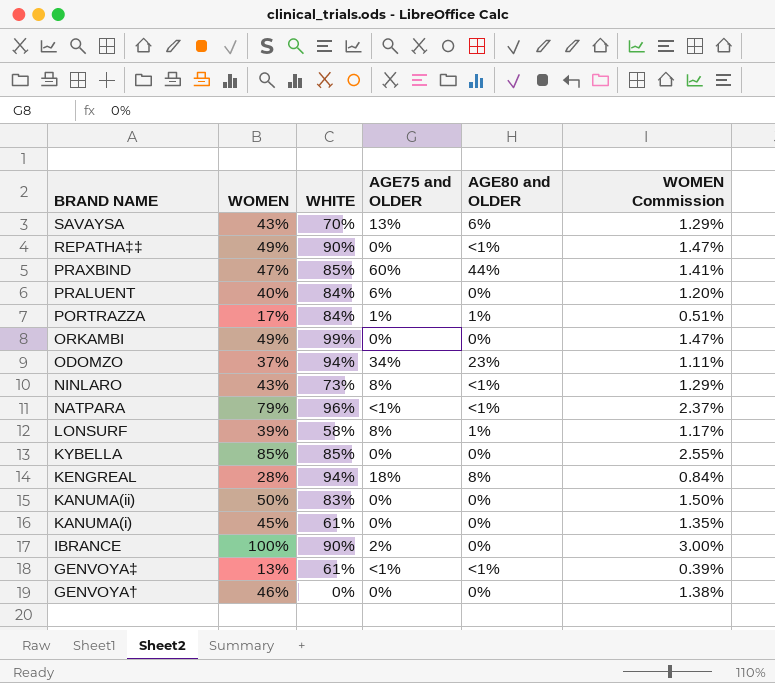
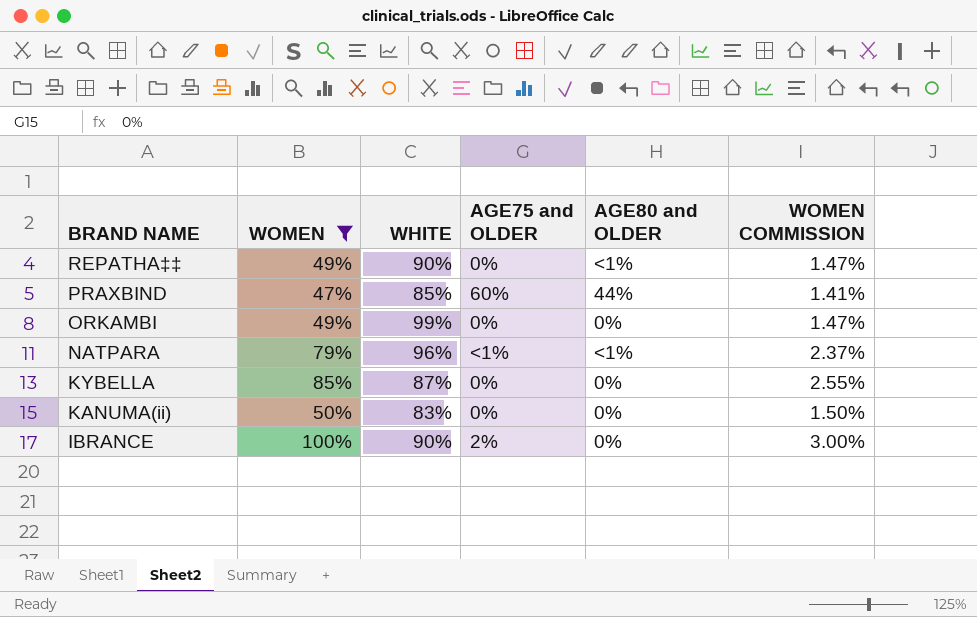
filter: none -> WOMEN >= 47%
column name: WOMEN Commission -> WOMEN COMMISSION
KYBELLA | WHITE: 85% -> 87%

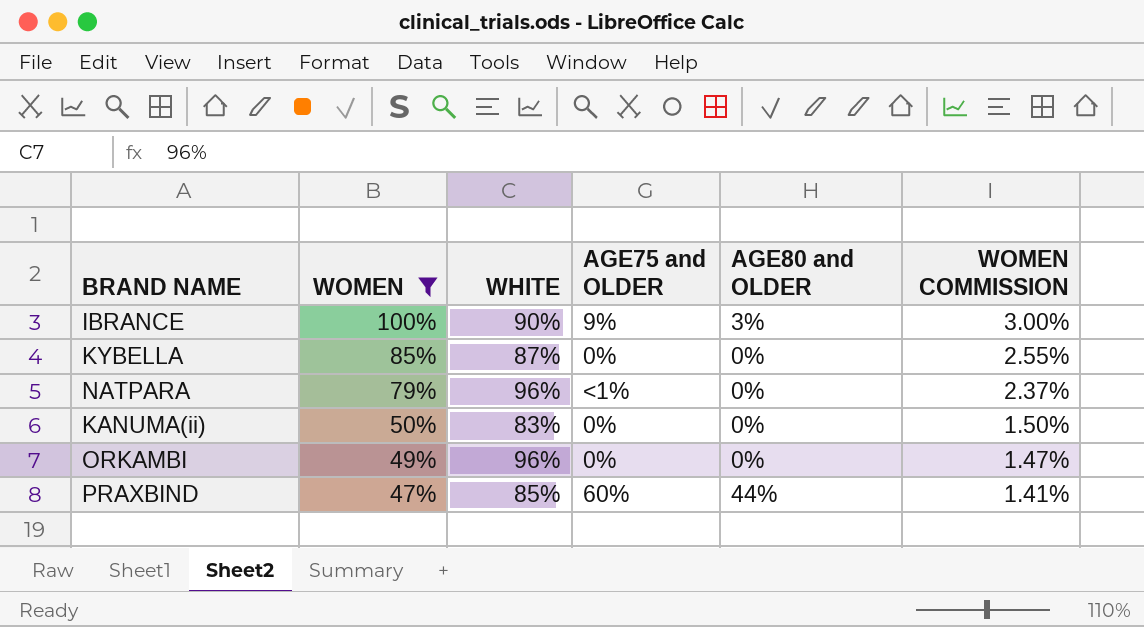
row order: BRAND NAME descending -> WOMEN descending
row REPATHA‡‡: 49% | 90% | 0% | <1% | 1.47% -> none
IBRANCE | AGE75 and OLDER: 2% -> 9%
IBRANCE | AGE80 and OLDER: 0% -> 3%
NATPARA | AGE80 and OLDER: <1% -> 0%
ORKAMBI | WHITE: 99% -> 96%

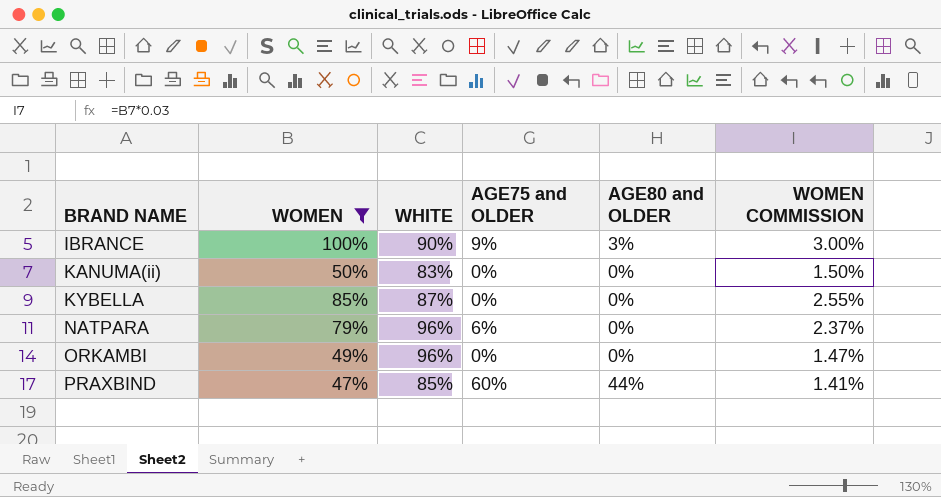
row order: WOMEN descending -> BRAND NAME ascending
NATPARA | AGE75 and OLDER: <1% -> 6%

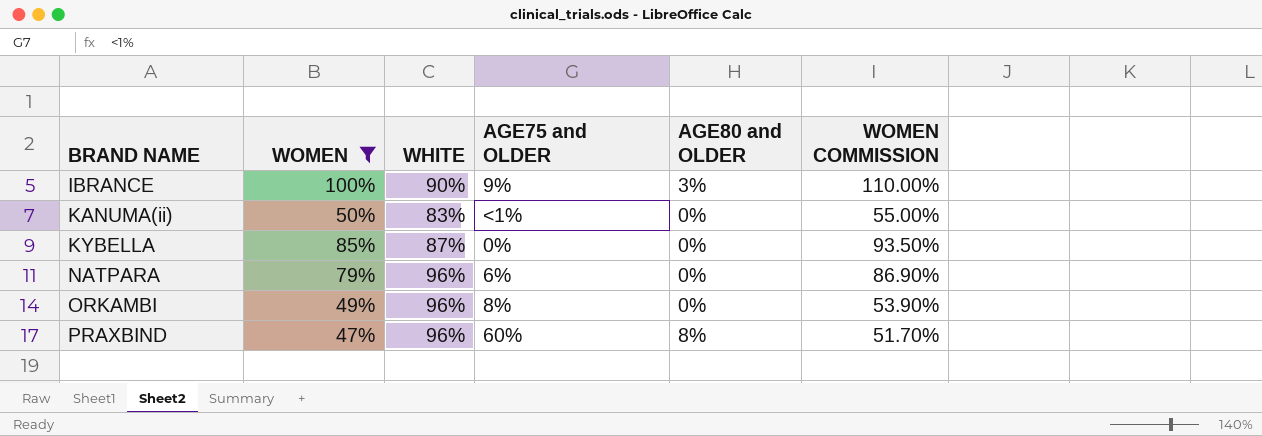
column WOMEN COMMISSION | formula: [WOMEN] * 0.03 -> [WOMEN] * 1.1
KANUMA(ii) | AGE75 and OLDER: 0% -> <1%
ORKAMBI | AGE75 and OLDER: 0% -> 8%
PRAXBIND | WHITE: 85% -> 96%
PRAXBIND | AGE80 and OLDER: 44% -> 8%

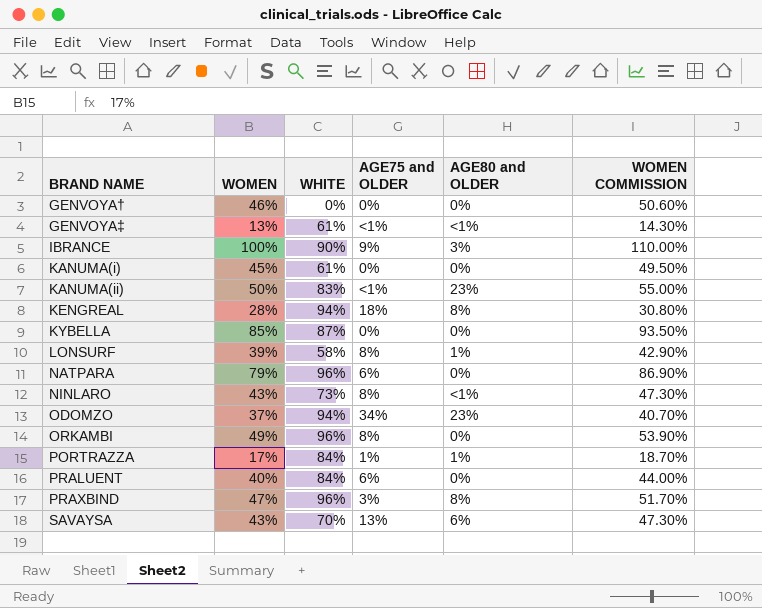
filter: WOMEN >= 47% -> none
KANUMA(ii) | AGE80 and OLDER: 0% -> 23%
PRAXBIND | AGE75 and OLDER: 60% -> 3%

